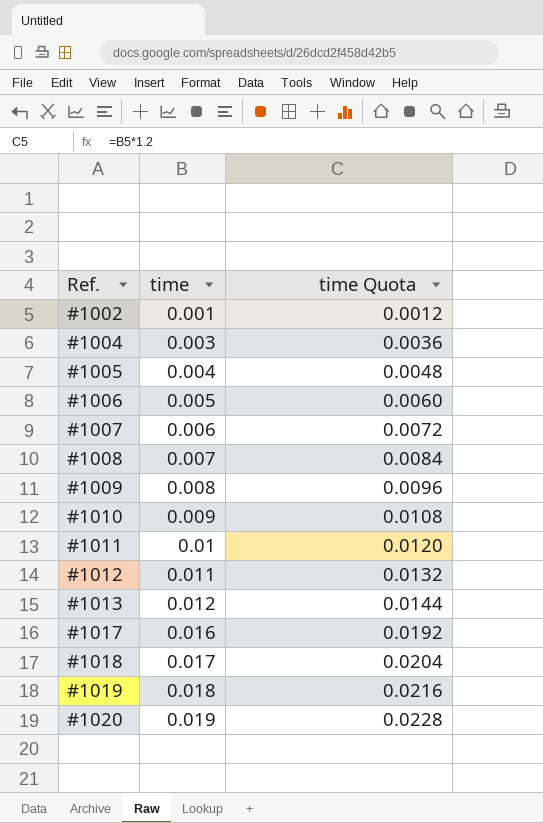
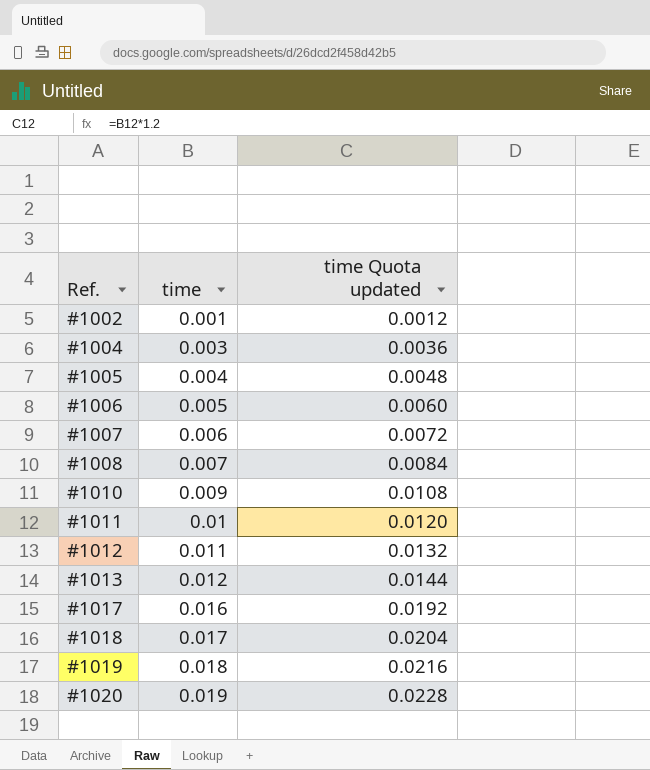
column name: time Quota -> time Quota updated
row #1009: 0.008 | 0.0096 -> none

